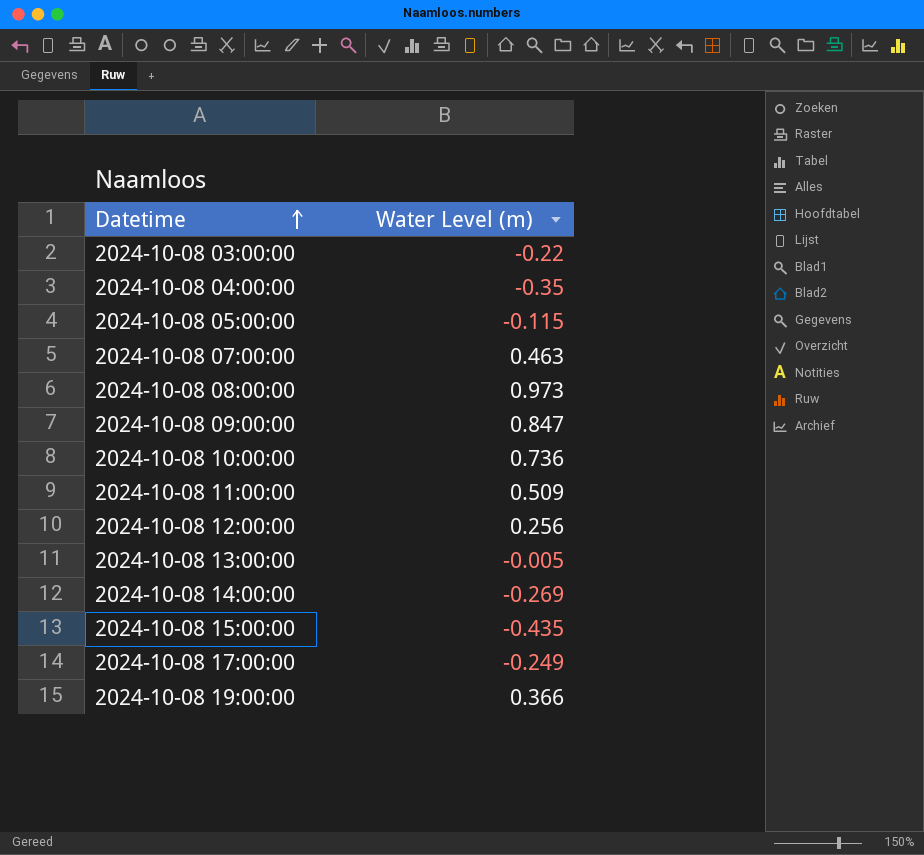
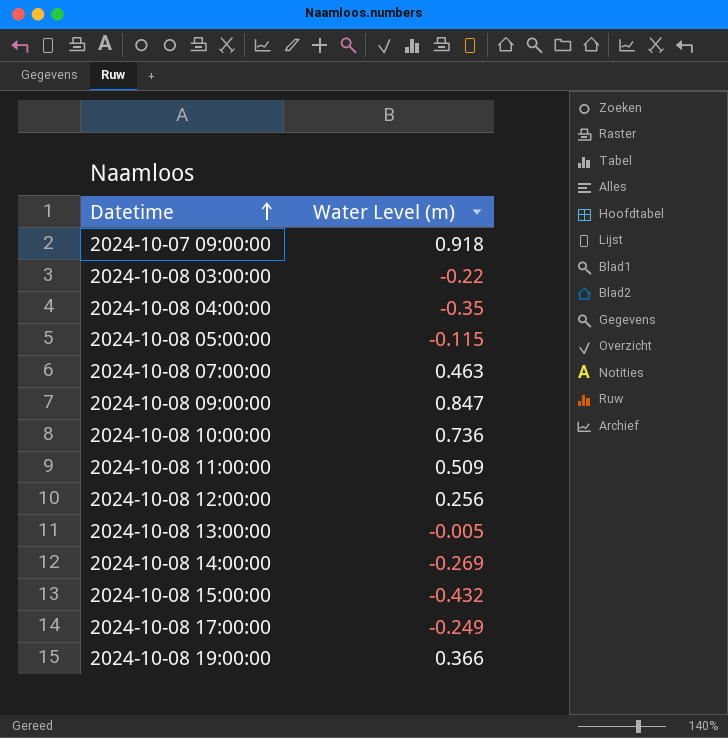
row 2024-10-08 08:00:00: 0.973 -> none
row 2024-10-07 09:00:00: none -> 0.918
2024-10-08 15:00:00 | Water Level (m): -0.435 -> -0.432

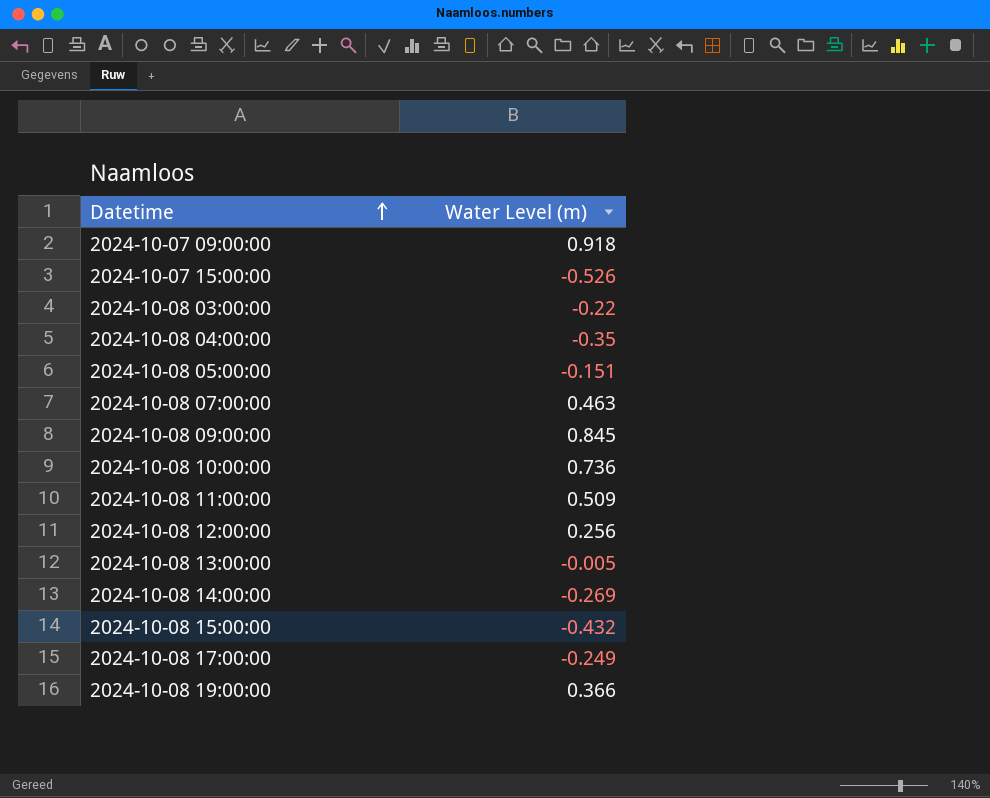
row 2024-10-07 15:00:00: none -> -0.526
2024-10-08 05:00:00 | Water Level (m): -0.115 -> -0.151
2024-10-08 09:00:00 | Water Level (m): 0.847 -> 0.845

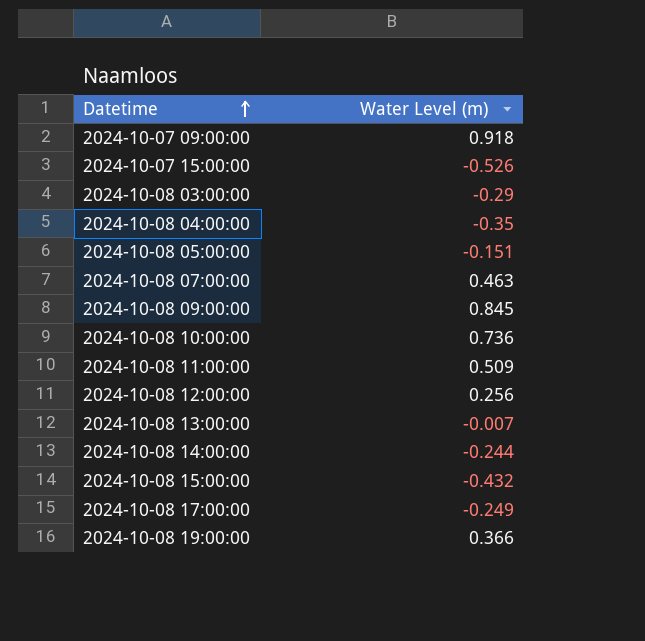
2024-10-08 03:00:00 | Water Level (m): -0.22 -> -0.29
2024-10-08 13:00:00 | Water Level (m): -0.005 -> -0.007
2024-10-08 14:00:00 | Water Level (m): -0.269 -> -0.244

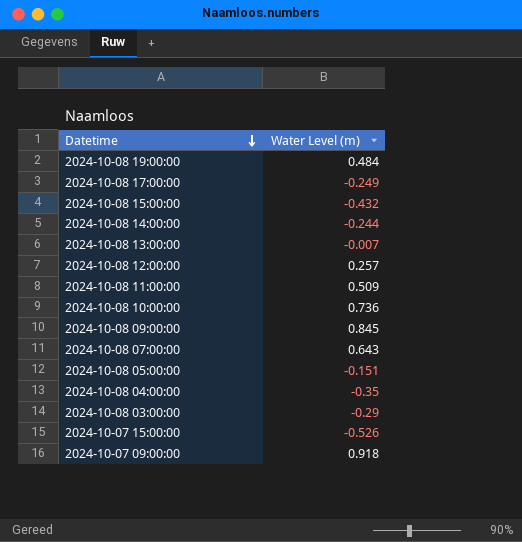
row order: Datetime ascending -> Datetime descending
2024-10-08 19:00:00 | Water Level (m): 0.366 -> 0.484
2024-10-08 12:00:00 | Water Level (m): 0.256 -> 0.257
2024-10-08 07:00:00 | Water Level (m): 0.463 -> 0.643

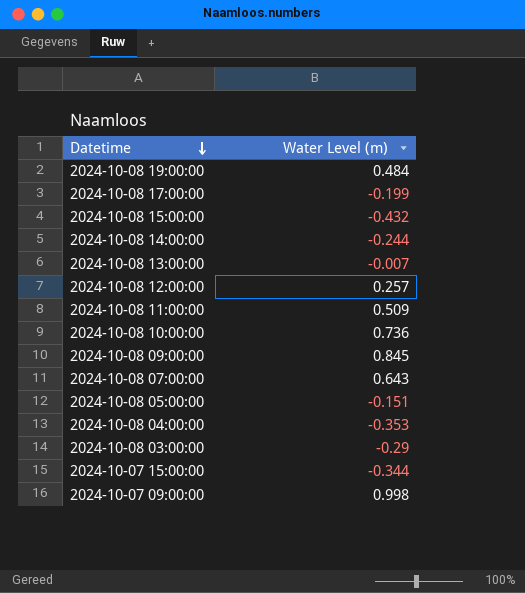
2024-10-08 17:00:00 | Water Level (m): -0.249 -> -0.199
2024-10-08 04:00:00 | Water Level (m): -0.35 -> -0.353
2024-10-07 15:00:00 | Water Level (m): -0.526 -> -0.344
2024-10-07 09:00:00 | Water Level (m): 0.918 -> 0.998

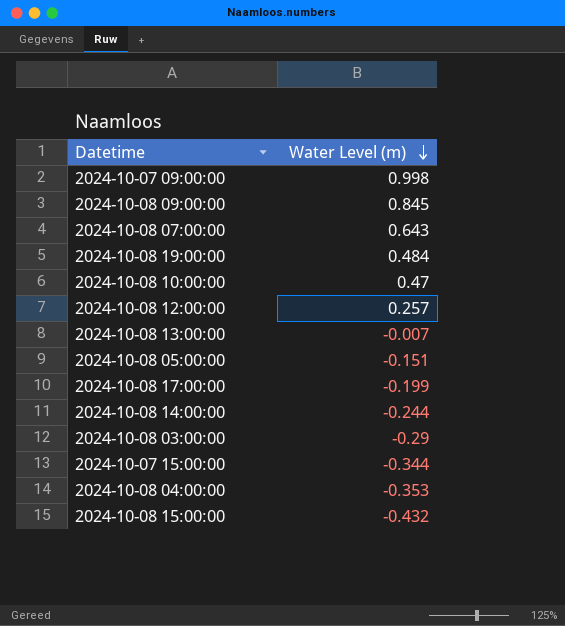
row order: Datetime descending -> Water Level (m) descending
row 2024-10-08 11:00:00: 0.509 -> none
2024-10-08 10:00:00 | Water Level (m): 0.736 -> 0.47

